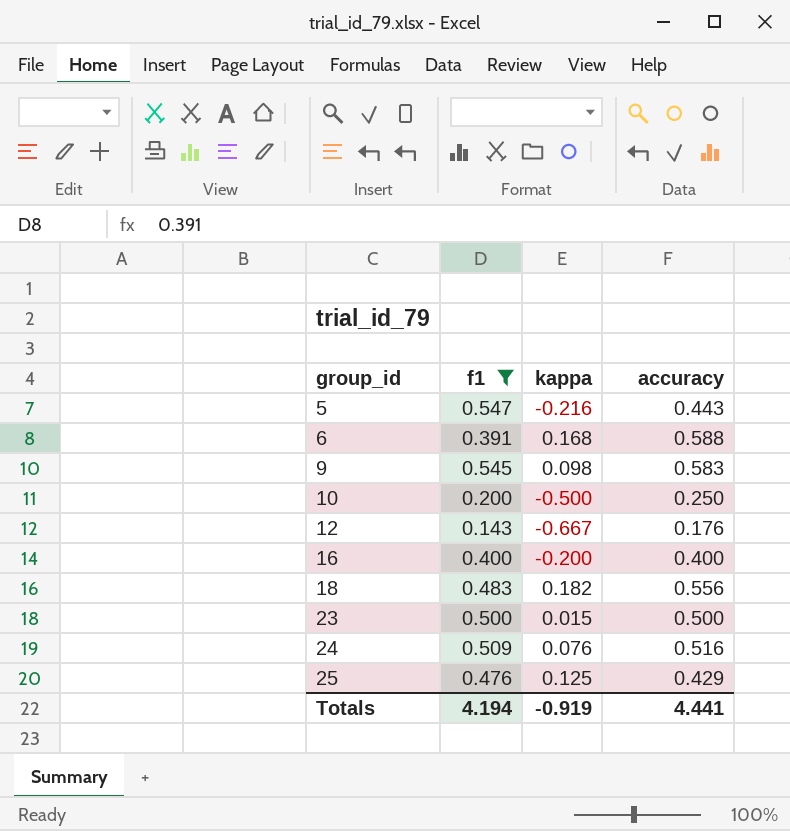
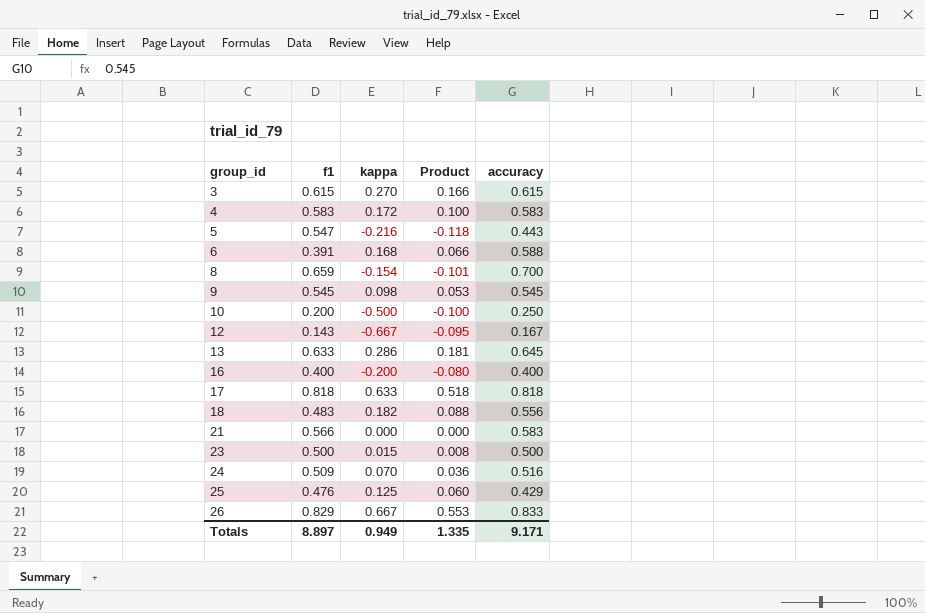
filter: f1 <= 0.547 -> none
column Product | formula: none -> [f1] * [kappa]
9 | accuracy: 0.583 -> 0.545
12 | accuracy: 0.176 -> 0.167
24 | kappa: 0.076 -> 0.070
Totals | f1: 4.194 -> 8.897
Totals | kappa: -0.919 -> 0.949
Totals | accuracy: 4.441 -> 9.171

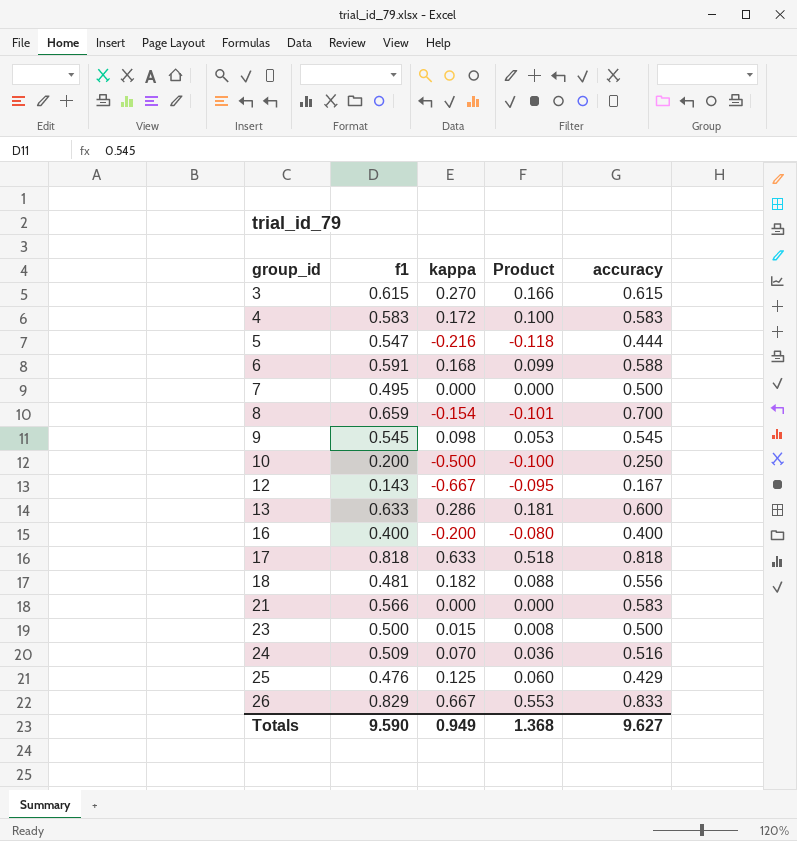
5 | accuracy: 0.443 -> 0.444
6 | f1: 0.391 -> 0.591
6 | Product: 0.066 -> 0.099
row 7: none -> 0.495 | 0.000 | 0.000 | 0.500
13 | accuracy: 0.645 -> 0.600
18 | f1: 0.483 -> 0.481
Totals | f1: 8.897 -> 9.590
Totals | Product: 1.335 -> 1.368
Totals | accuracy: 9.171 -> 9.627

